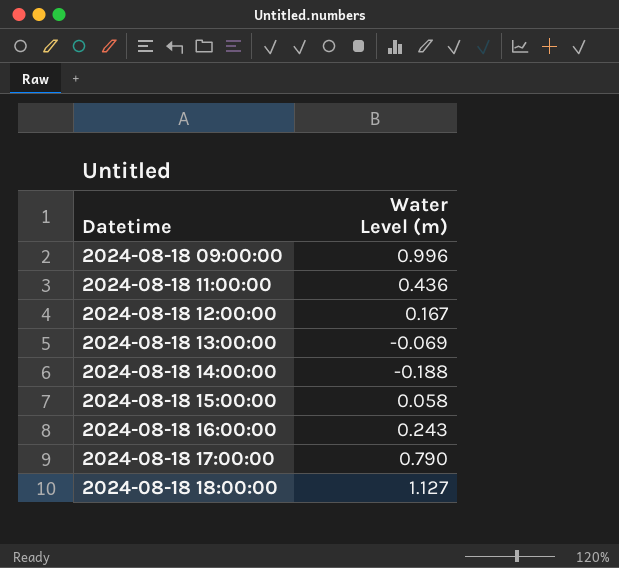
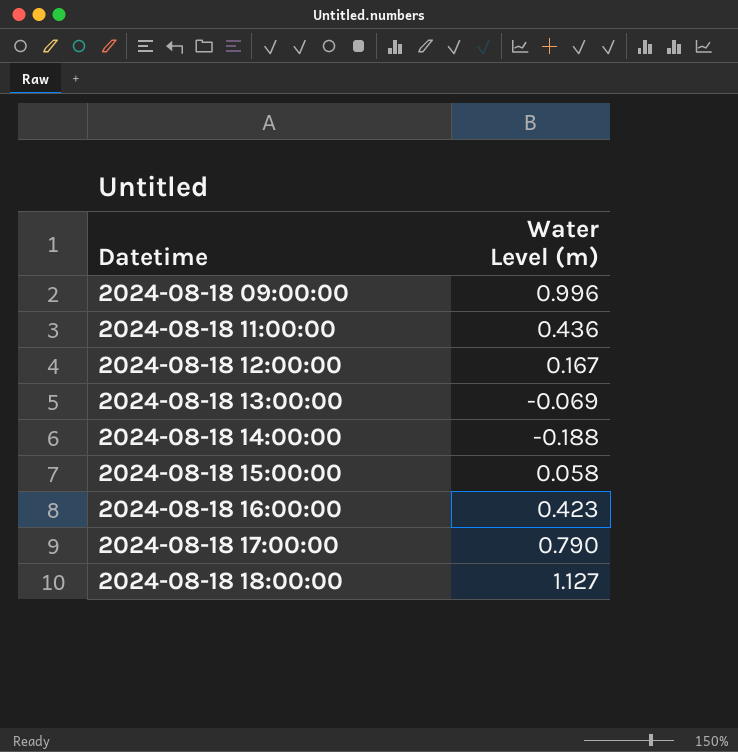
2024-08-18 16:00:00 | Water Level (m): 0.243 -> 0.423

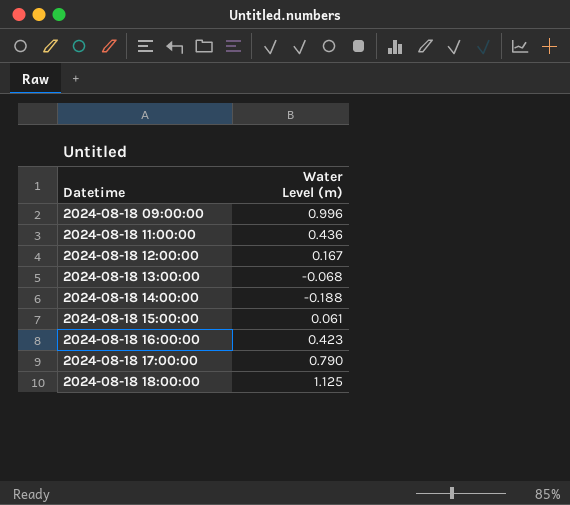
2024-08-18 13:00:00 | Water Level (m): -0.069 -> -0.068
2024-08-18 15:00:00 | Water Level (m): 0.058 -> 0.061
2024-08-18 18:00:00 | Water Level (m): 1.127 -> 1.125

